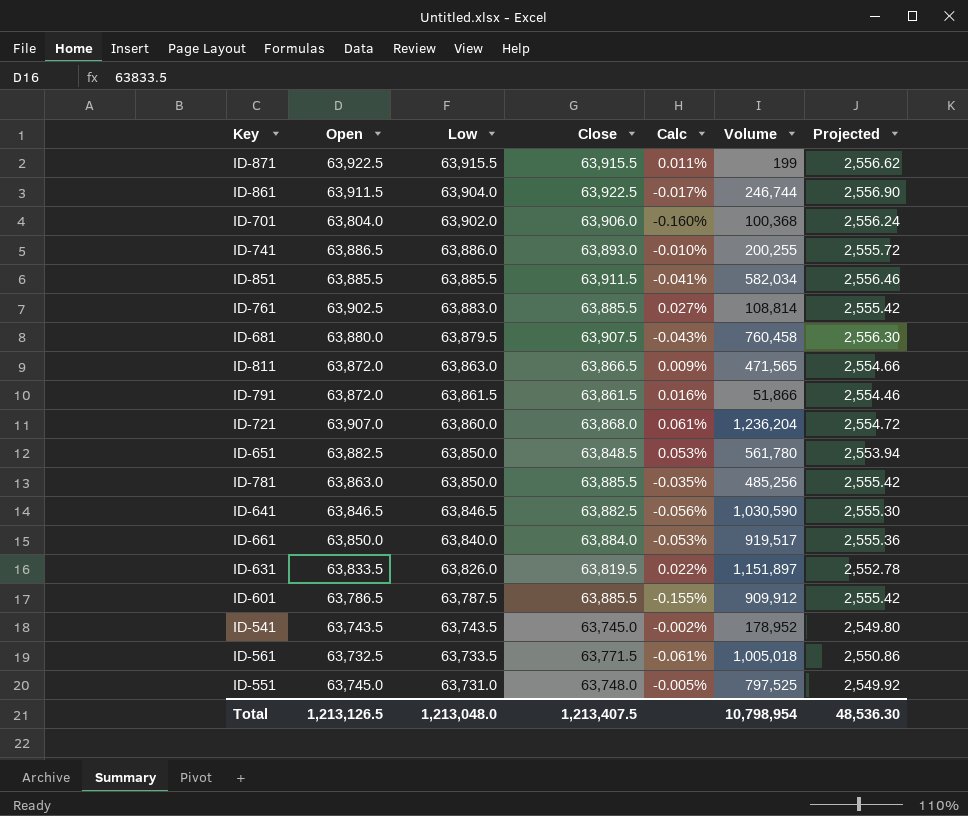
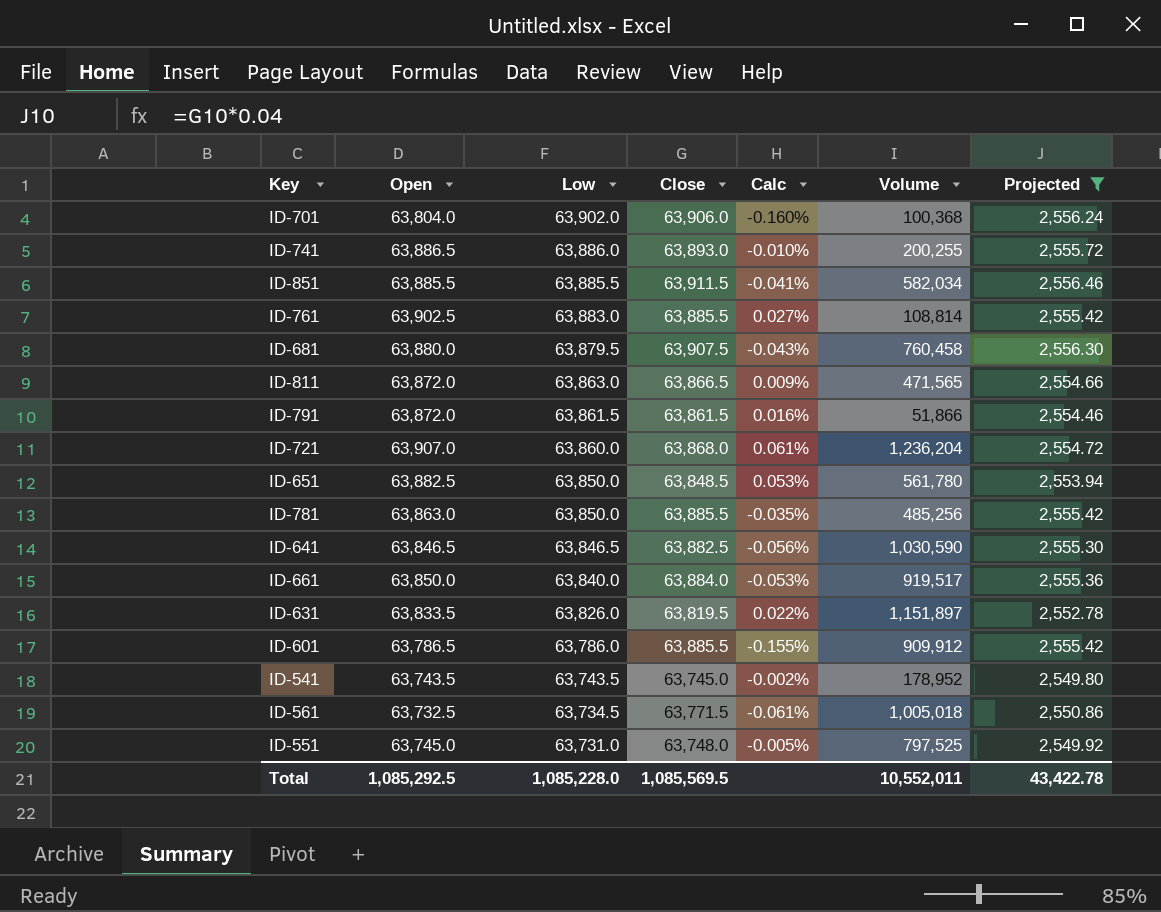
filter: none -> Projected <= 2,556.46
ID-601 | Low: 63,787.5 -> 63,786.0
ID-561 | Low: 63,733.5 -> 63,734.5
Total | Open: 1,213,126.5 -> 1,085,292.5
Total | Low: 1,213,048.0 -> 1,085,228.0
Total | Close: 1,213,407.5 -> 1,085,569.5
Total | Volume: 10,798,954 -> 10,552,011
Total | Projected: 48,536.30 -> 43,422.78

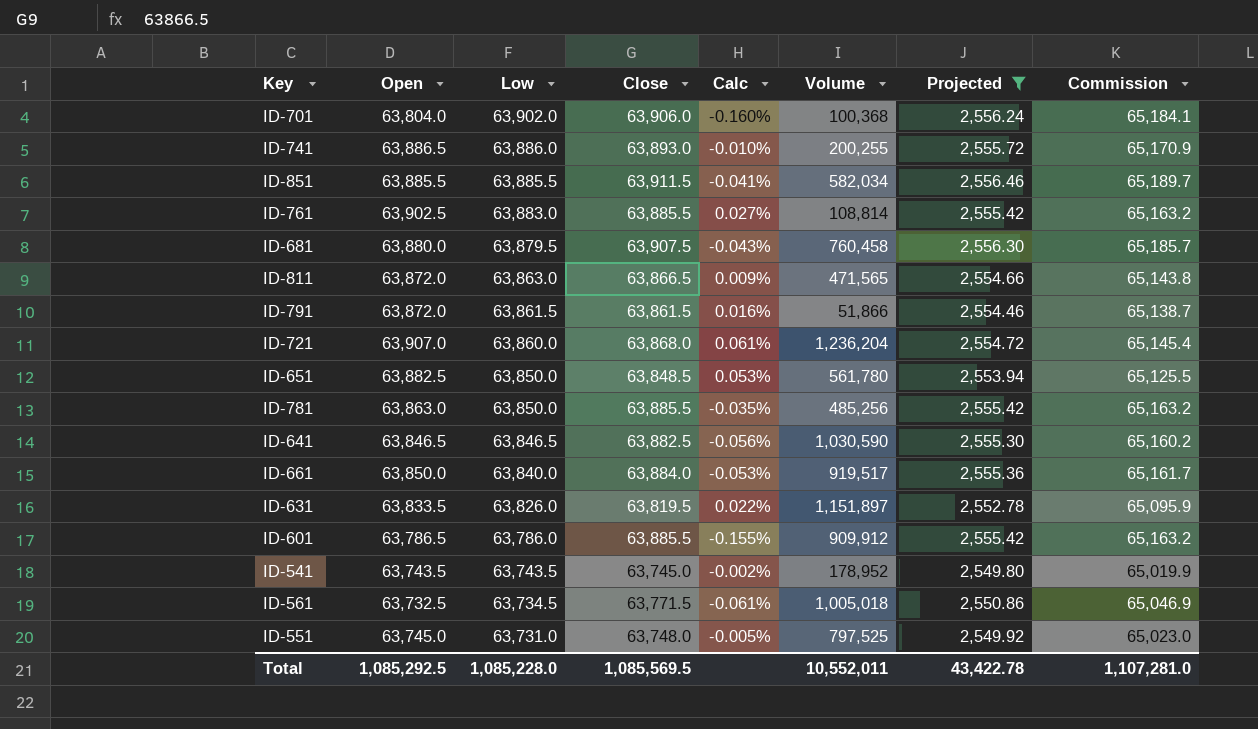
column Commission | formula: none -> [Close] * 1.02

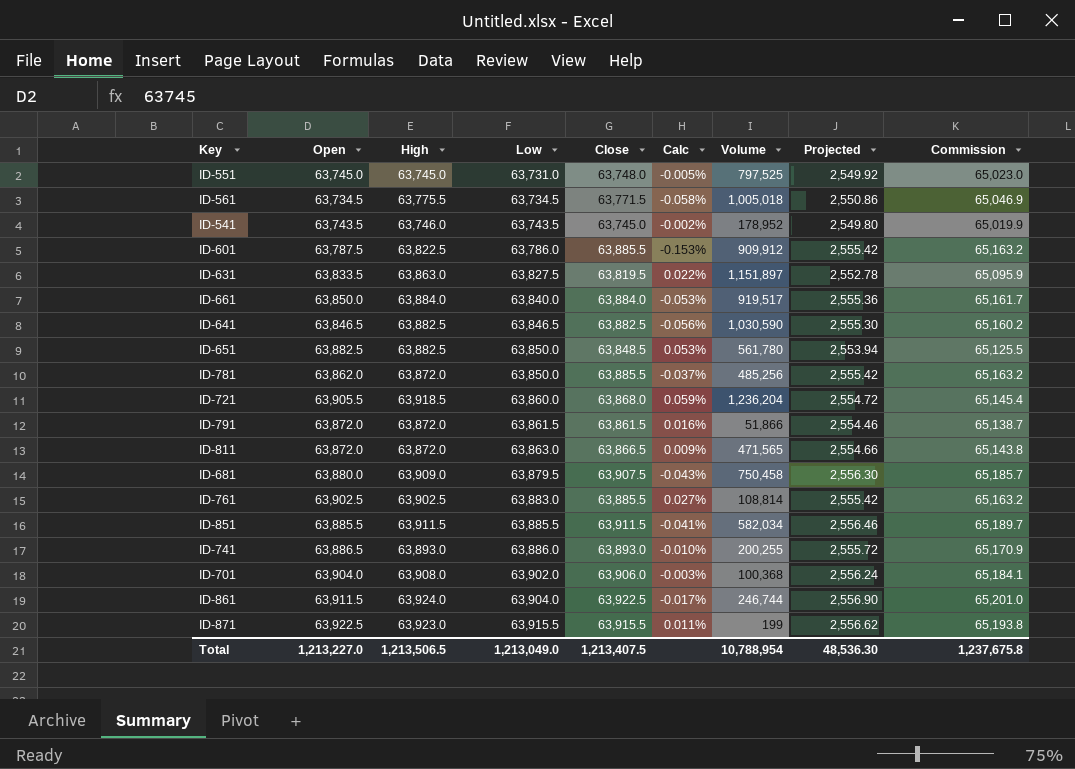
filter: Projected <= 2,556.46 -> none
row order: Low descending -> Low ascending
column High | position: none -> 3
ID-561 | Open: 63,732.5 -> 63,734.5
ID-561 | Calc: -0.061% -> -0.058%
ID-601 | Open: 63,786.5 -> 63,787.5
ID-601 | Calc: -0.155% -> -0.153%
ID-631 | Low: 63,826.0 -> 63,827.5
ID-781 | Open: 63,863.0 -> 63,862.0
ID-781 | Calc: -0.035% -> -0.037%
ID-721 | Open: 63,907.0 -> 63,905.5
ID-721 | Calc: 0.061% -> 0.059%
ID-681 | Volume: 760,458 -> 750,458
ID-701 | Open: 63,804.0 -> 63,904.0
ID-701 | Calc: -0.160% -> -0.003%
Total | Open: 1,085,292.5 -> 1,213,227.0
Total | Low: 1,085,228.0 -> 1,213,049.0
Total | Close: 1,085,569.5 -> 1,213,407.5
Total | Volume: 10,552,011 -> 10,788,954
Total | Projected: 43,422.78 -> 48,536.30
Total | Commission: 1,107,281.0 -> 1,237,675.8

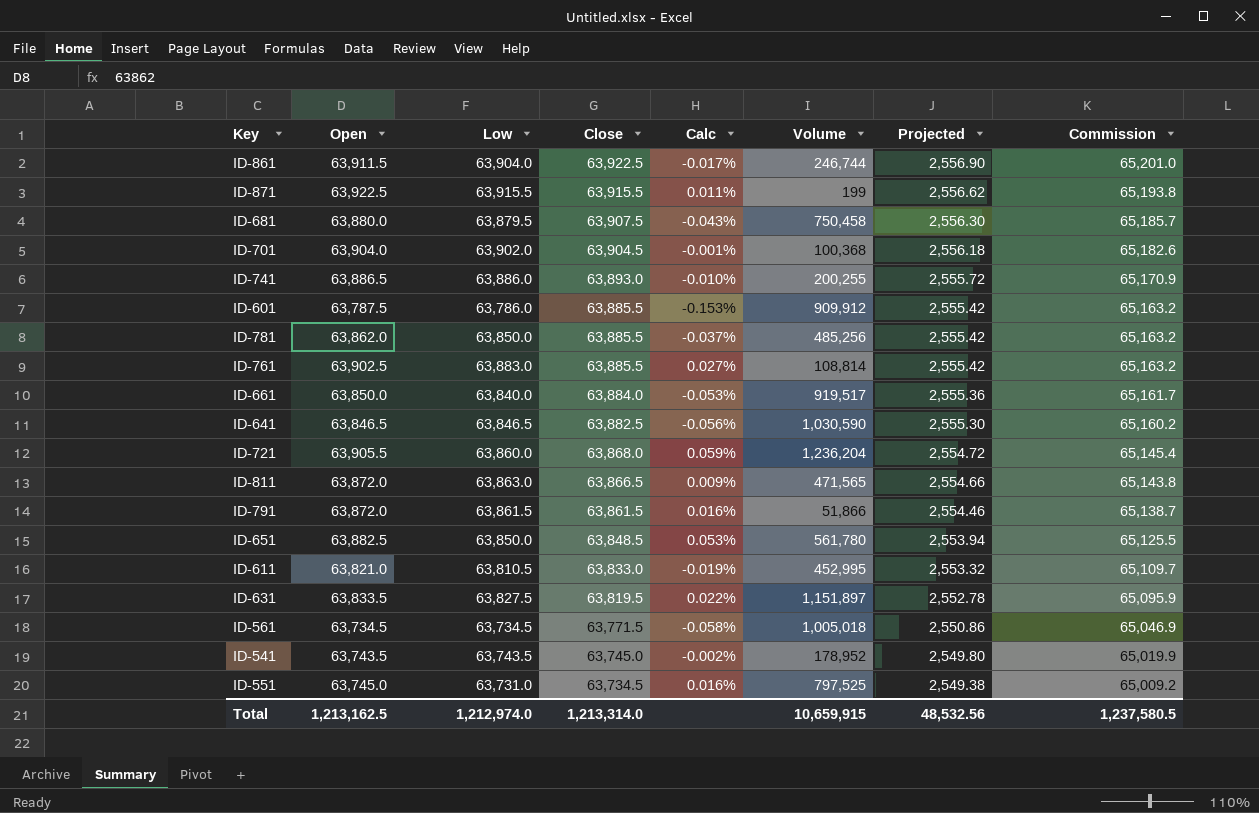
row order: Low ascending -> Close descending
column High | position: 3 -> none
row ID-851: 63,885.5 | 63,911.5 | 63,885.5 | 63,911.5 | -0.041% | 582,034 | 2,556.46 | 65,189.7 -> none
ID-701 | Close: 63,906.0 -> 63,904.5
ID-701 | Calc: -0.003% -> -0.001%
ID-701 | Projected: 2,556.24 -> 2,556.18
ID-701 | Commission: 65,184.1 -> 65,182.6
row ID-611: none -> 63,821.0 | 63,810.5 | 63,833.0 | -0.019% | 452,995 | 2,553.32 | 65,109.7
ID-551 | Close: 63,748.0 -> 63,734.5
ID-551 | Calc: -0.005% -> 0.016%
ID-551 | Projected: 2,549.92 -> 2,549.38
ID-551 | Commission: 65,023.0 -> 65,009.2
Total | Open: 1,213,227.0 -> 1,213,162.5
Total | Low: 1,213,049.0 -> 1,212,974.0
Total | Close: 1,213,407.5 -> 1,213,314.0
Total | Volume: 10,788,954 -> 10,659,915
Total | Projected: 48,536.30 -> 48,532.56
Total | Commission: 1,237,675.8 -> 1,237,580.5

